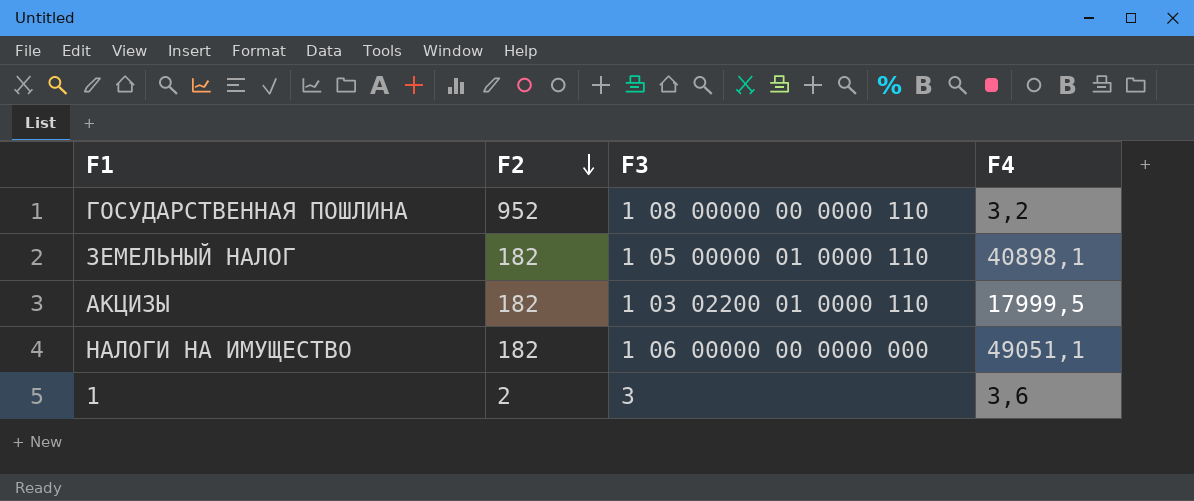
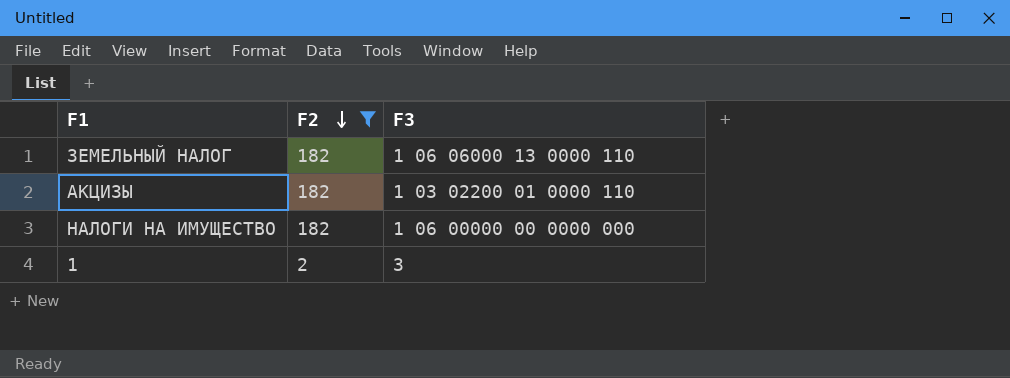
filter: none -> F2 != 952
column F4 | position: 4 -> none
ЗЕМЕЛЬНЫЙ НАЛОГ | F3: 1 05 00000 01 0000 110 -> 1 06 06000 13 0000 110

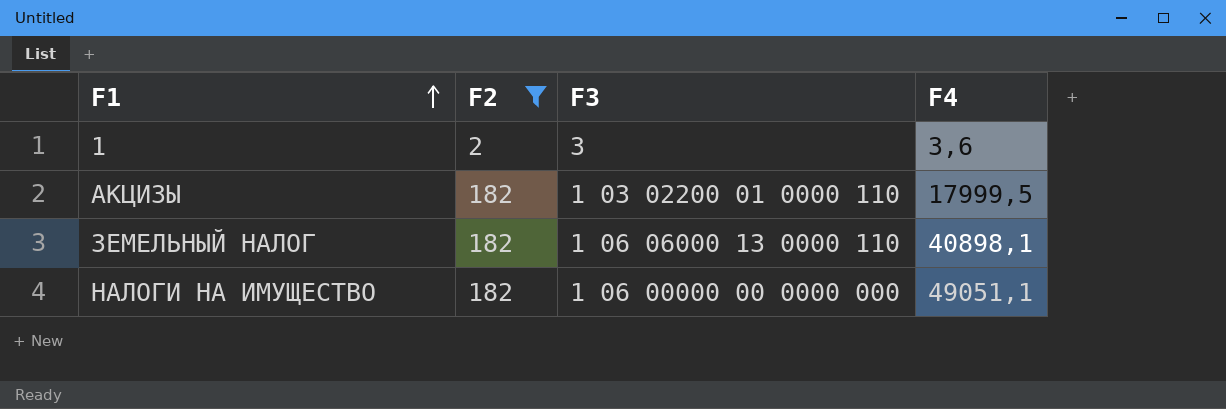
row order: F2 descending -> F1 ascending
column F4 | position: none -> 4

